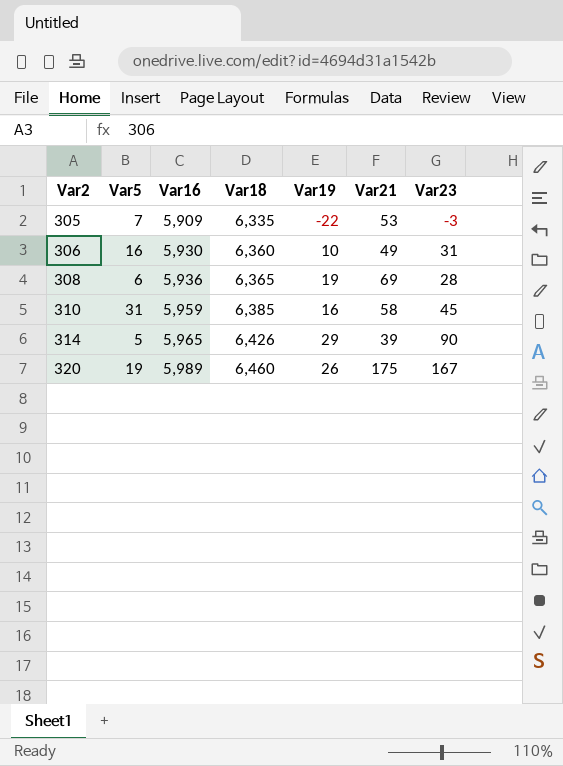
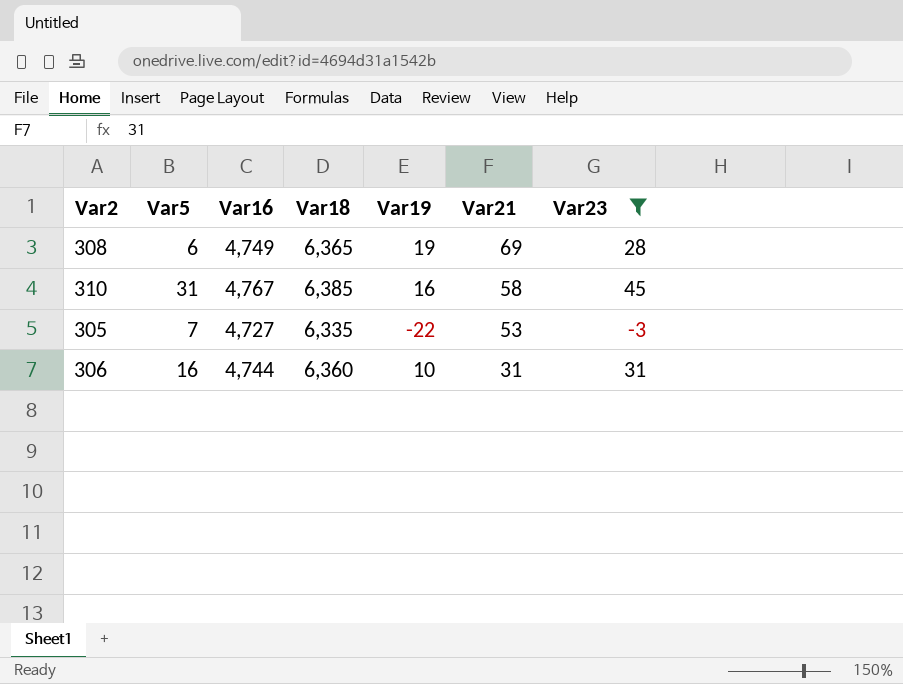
filter: none -> Var23 <= 45
row order: Var2 ascending -> Var21 descending
308 | Var16: 5,936 -> 4,749
310 | Var16: 5,959 -> 4,767
305 | Var16: 5,909 -> 4,727
306 | Var16: 5,930 -> 4,744
306 | Var21: 49 -> 31

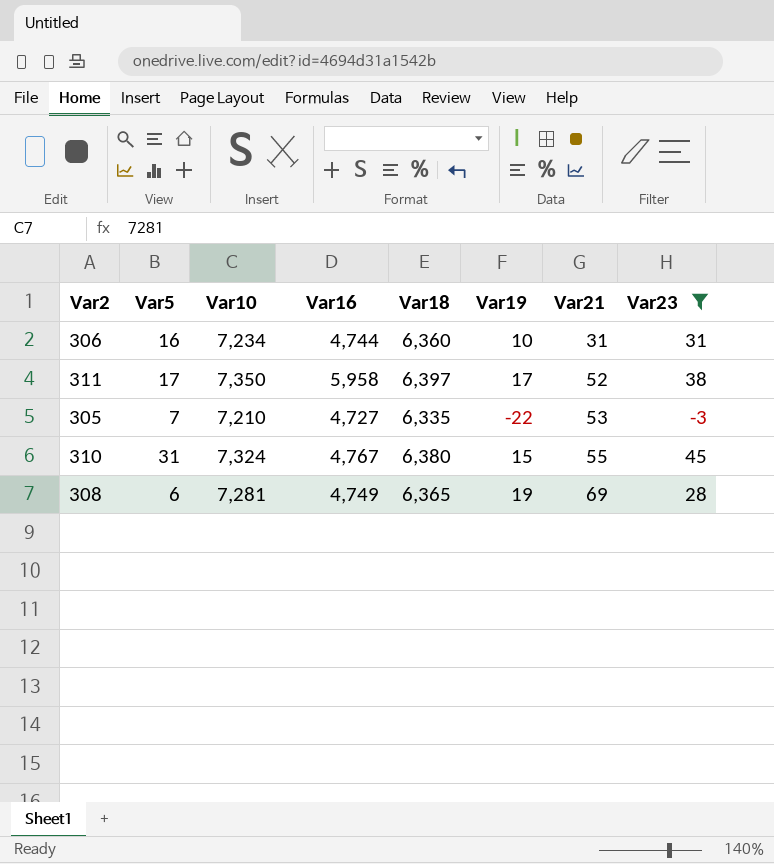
row order: Var21 descending -> Var21 ascending
column Var10 | position: none -> 3
row 311: none -> 17 | 7,350 | 5,958 | 6,397 | 17 | 52 | 38
310 | Var18: 6,385 -> 6,380
310 | Var19: 16 -> 15
310 | Var21: 58 -> 55

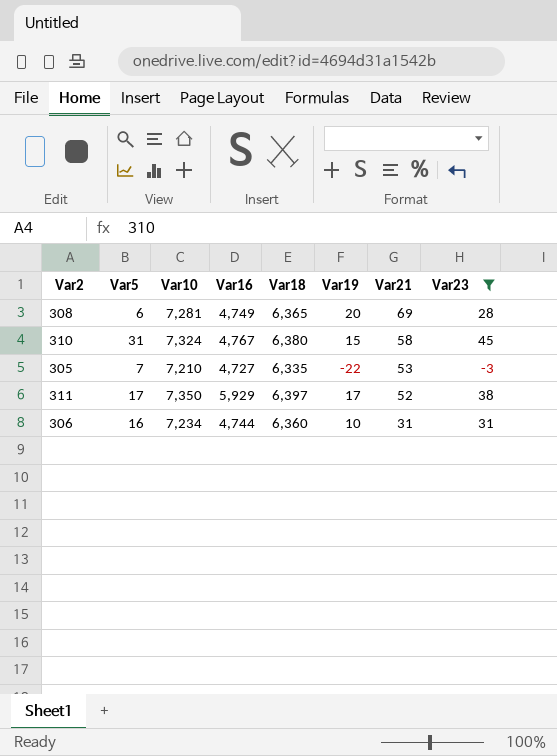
row order: Var21 ascending -> Var21 descending
308 | Var19: 19 -> 20
310 | Var21: 55 -> 58
311 | Var16: 5,958 -> 5,929

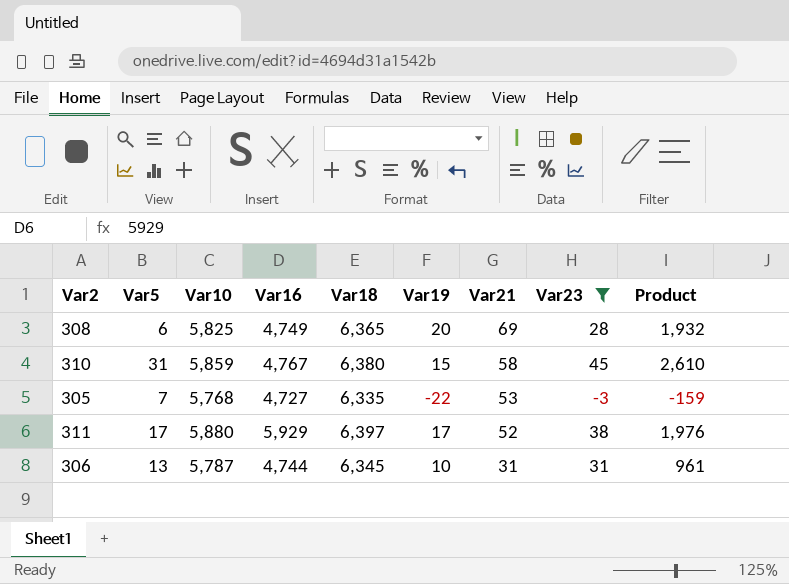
column Product | formula: none -> [Var21] * [Var23]
308 | Var10: 7,281 -> 5,825
310 | Var10: 7,324 -> 5,859
305 | Var10: 7,210 -> 5,768
311 | Var10: 7,350 -> 5,880
306 | Var5: 16 -> 13
306 | Var10: 7,234 -> 5,787
306 | Var18: 6,360 -> 6,345

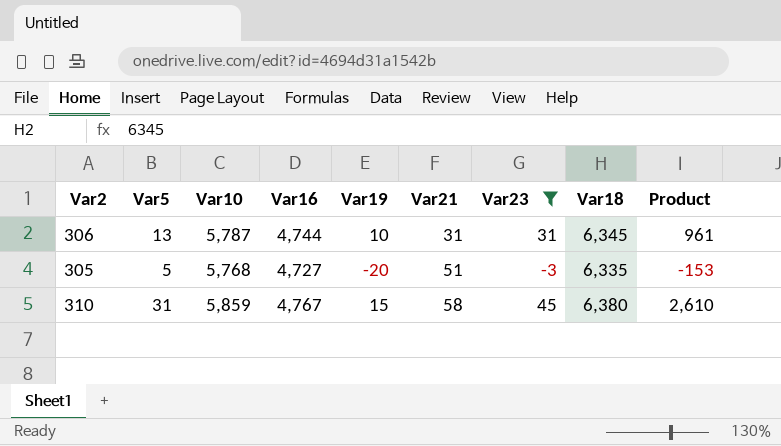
row order: Var21 descending -> Var21 ascending
column Var18 | position: 5 -> 8
row 308: 6 | 5,825 | 4,749 | 6,365 | 20 | 69 | 28 | 1,932 -> none
row 311: 17 | 5,880 | 5,929 | 6,397 | 17 | 52 | 38 | 1,976 -> none
305 | Var5: 7 -> 5
305 | Var19: -22 -> -20
305 | Var21: 53 -> 51
305 | Product: -159 -> -153

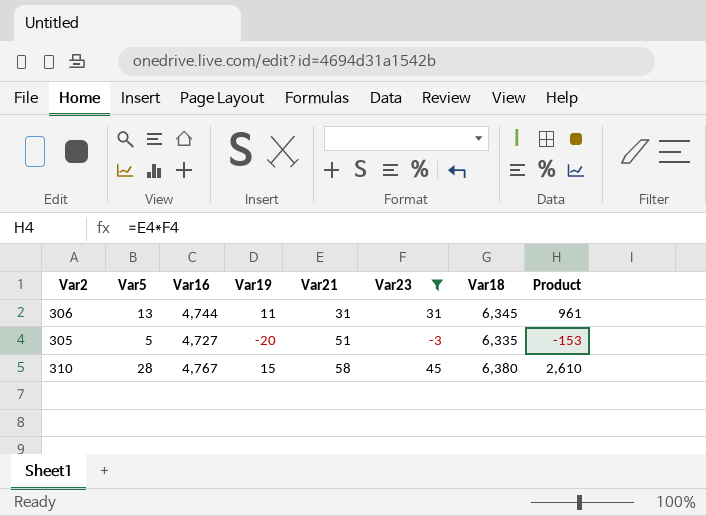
column Var10 | position: 3 -> none
306 | Var19: 10 -> 11
310 | Var5: 31 -> 28

